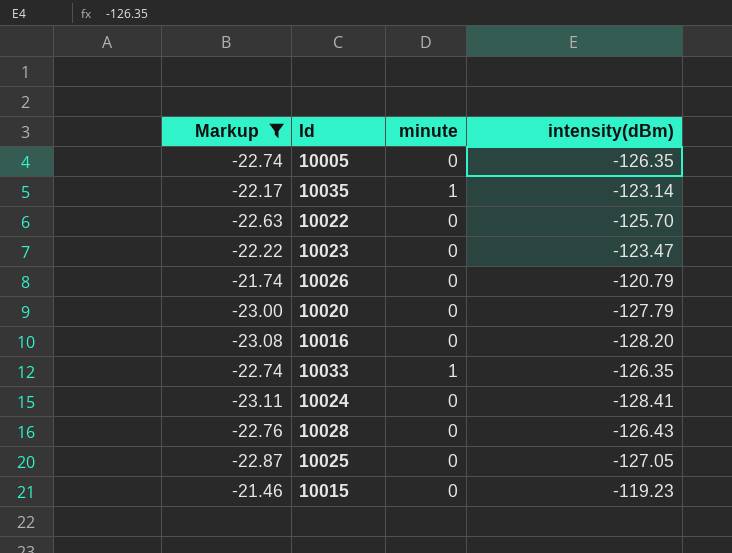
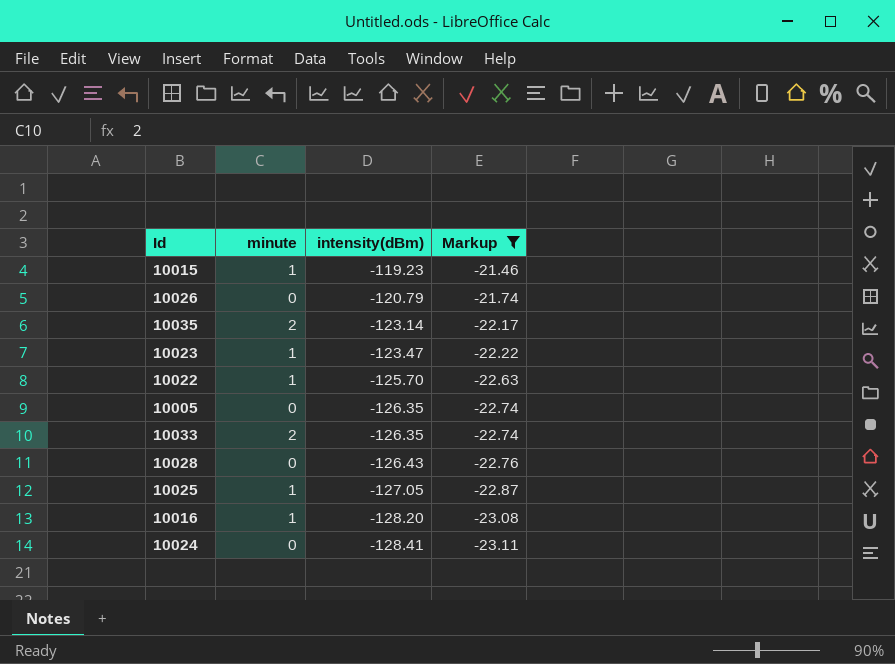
row order: none -> intensity(dBm) descending
column Markup | position: 1 -> 4
row 10020: -23.00 | 0 | -127.79 -> none
10015 | minute: 0 -> 1
10035 | minute: 1 -> 2
10023 | minute: 0 -> 1
10022 | minute: 0 -> 1
10033 | minute: 1 -> 2
10025 | minute: 0 -> 1
10016 | minute: 0 -> 1

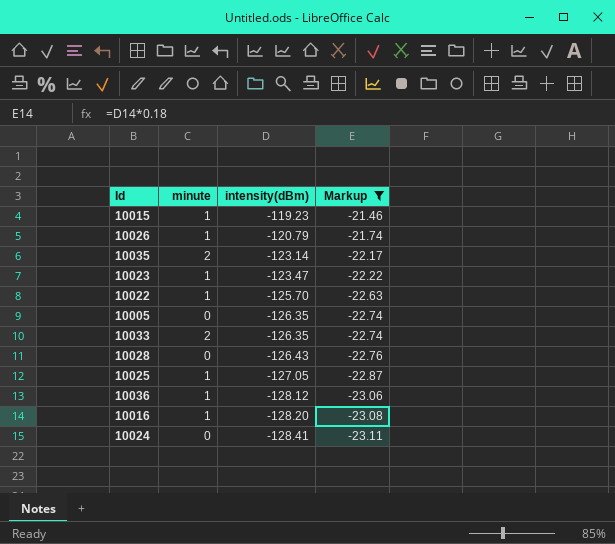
10026 | minute: 0 -> 1
row 10036: none -> 1 | -128.12 | -23.06

